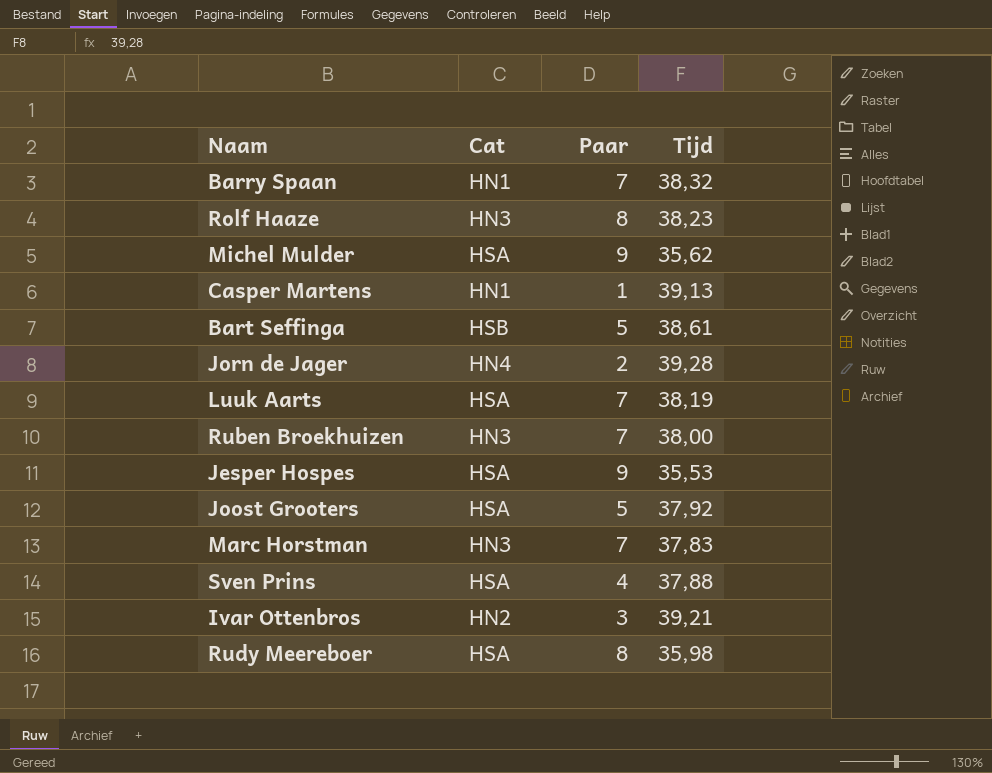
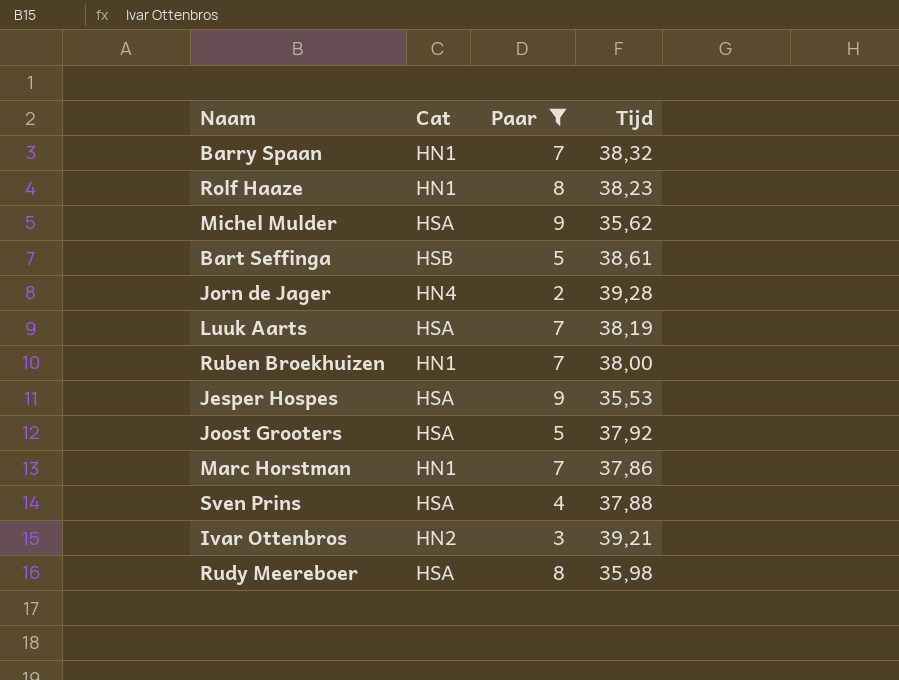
filter: none -> Paar != 1
Rolf Haaze | Cat: HN3 -> HN1
Ruben Broekhuizen | Cat: HN3 -> HN1
Marc Horstman | Cat: HN3 -> HN1
Marc Horstman | Tijd: 37,83 -> 37,86

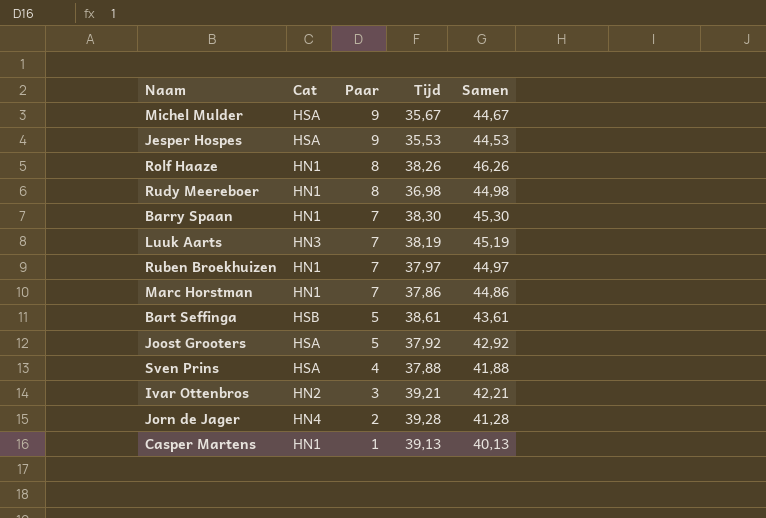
filter: Paar != 1 -> none
row order: none -> Paar descending
column Samen | formula: none -> [Paar] + [Tijd]
Michel Mulder | Tijd: 35,62 -> 35,67
Rolf Haaze | Tijd: 38,23 -> 38,26
Rudy Meereboer | Cat: HSA -> HN1
Rudy Meereboer | Tijd: 35,98 -> 36,98
Barry Spaan | Tijd: 38,32 -> 38,30
Luuk Aarts | Cat: HSA -> HN3
Ruben Broekhuizen | Tijd: 38,00 -> 37,97

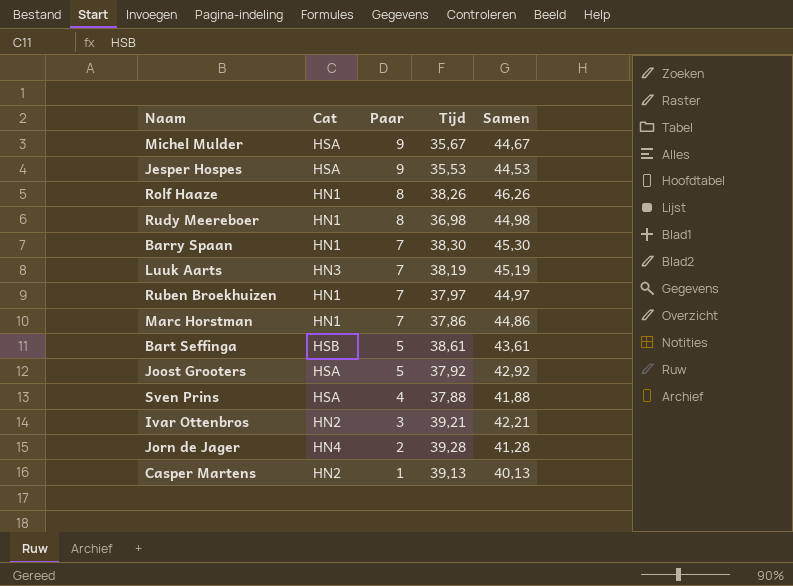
Casper Martens | Cat: HN1 -> HN2

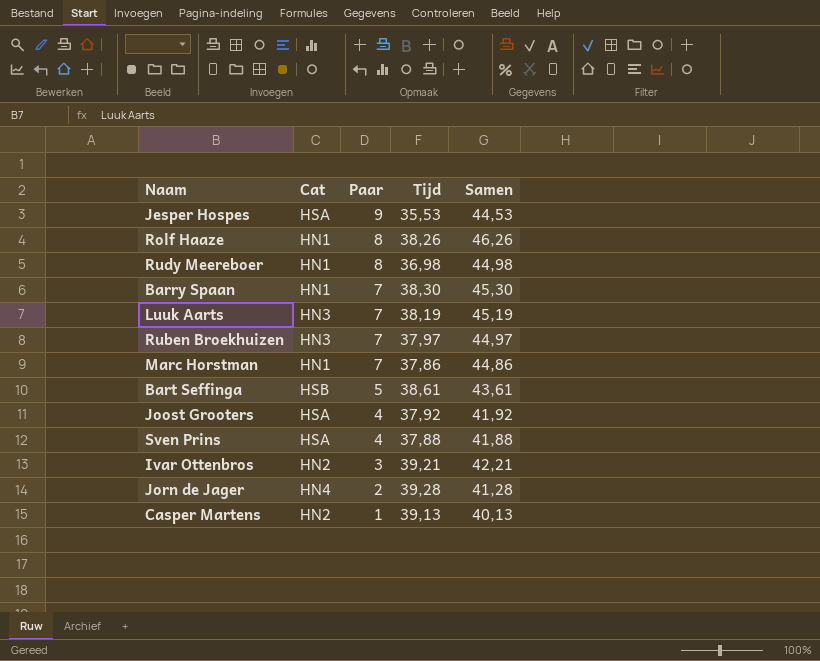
row Michel Mulder: HSA | 9 | 35,67 | 44,67 -> none
Ruben Broekhuizen | Cat: HN1 -> HN3
Joost Grooters | Paar: 5 -> 4
Joost Grooters | Samen: 42,92 -> 41,92

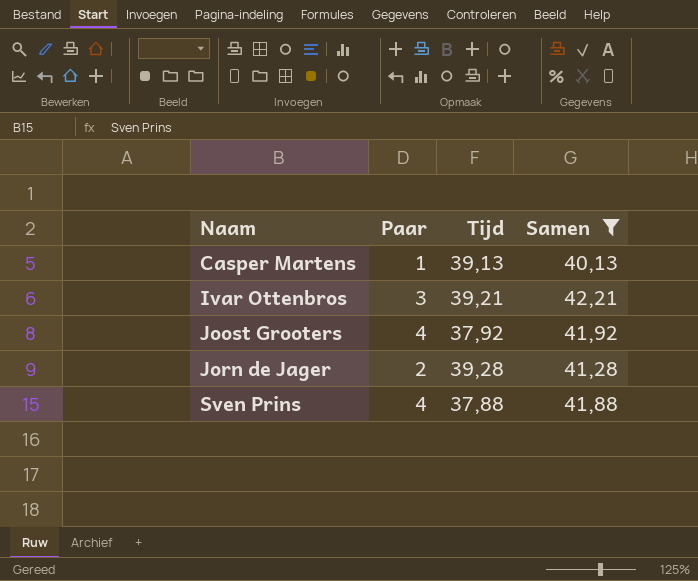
filter: none -> Samen <= 42,21
row order: Paar descending -> Naam ascending
column Cat | position: 2 -> none

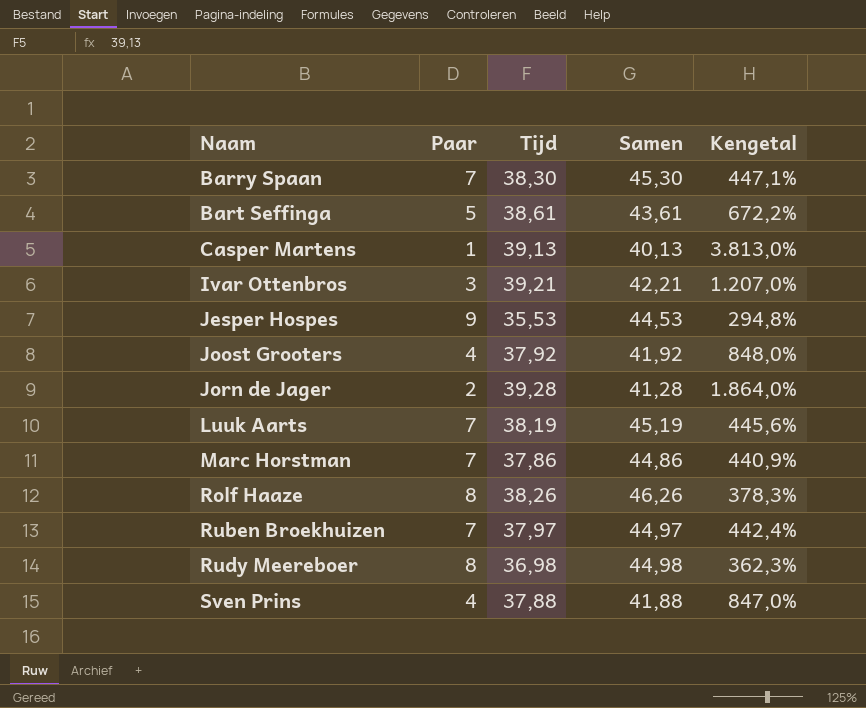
filter: Samen <= 42,21 -> none
column Kengetal | formula: none -> ([Tijd] - [Paar]) / [Paar]

